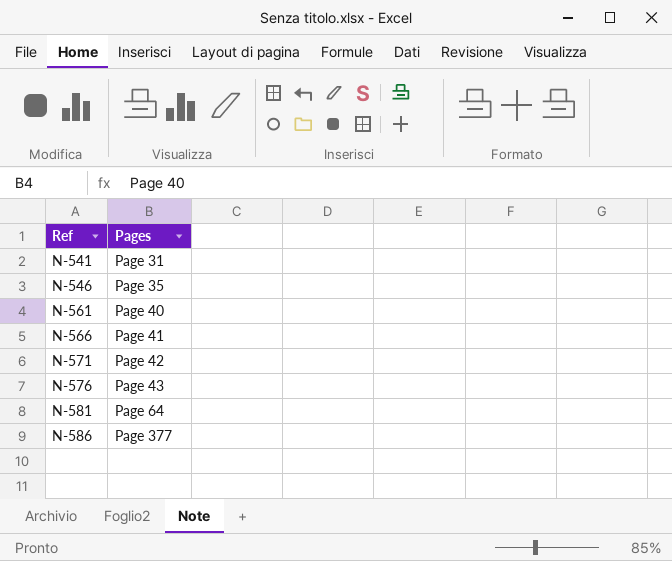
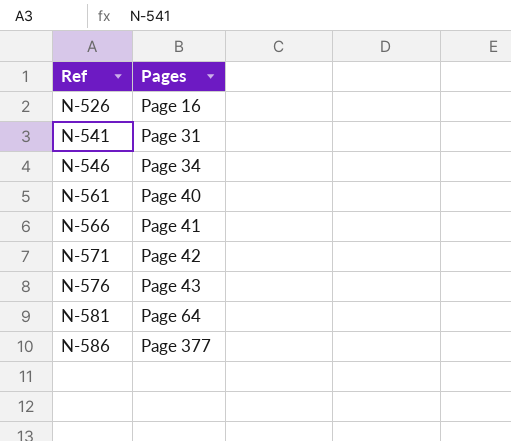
row N-526: none -> Page 16
N-546 | Pages: Page 35 -> Page 34

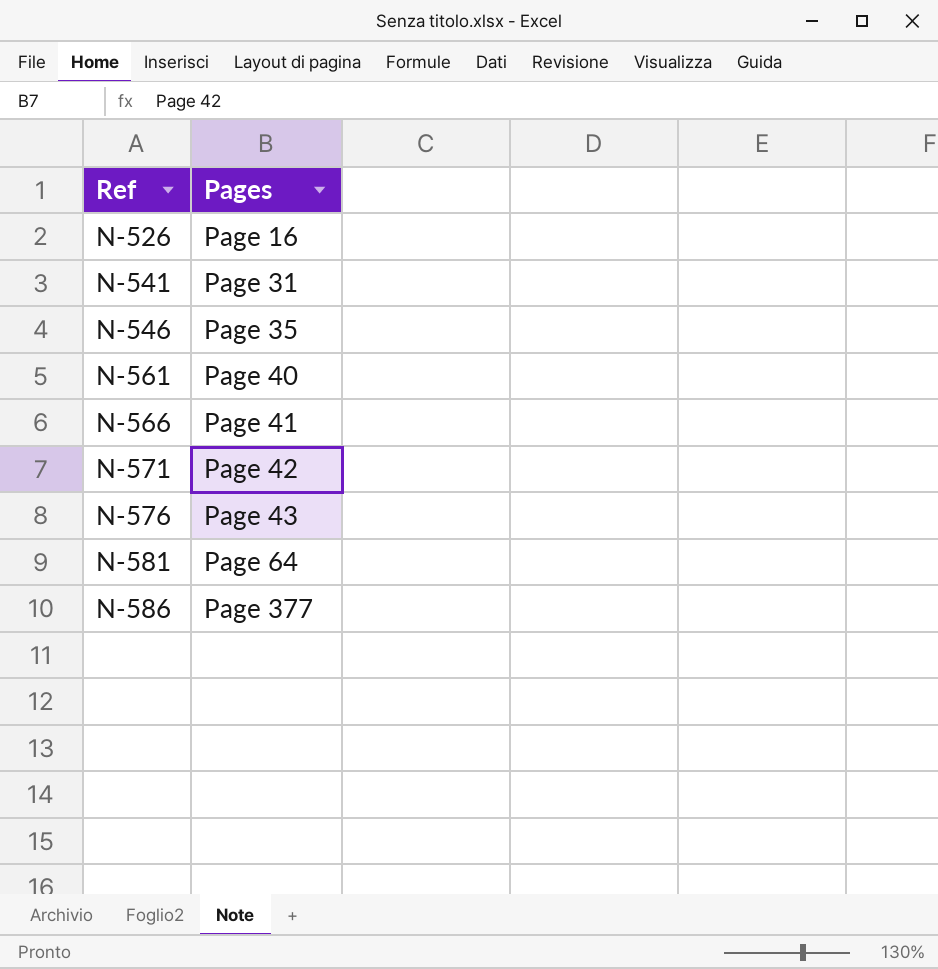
N-546 | Pages: Page 34 -> Page 35

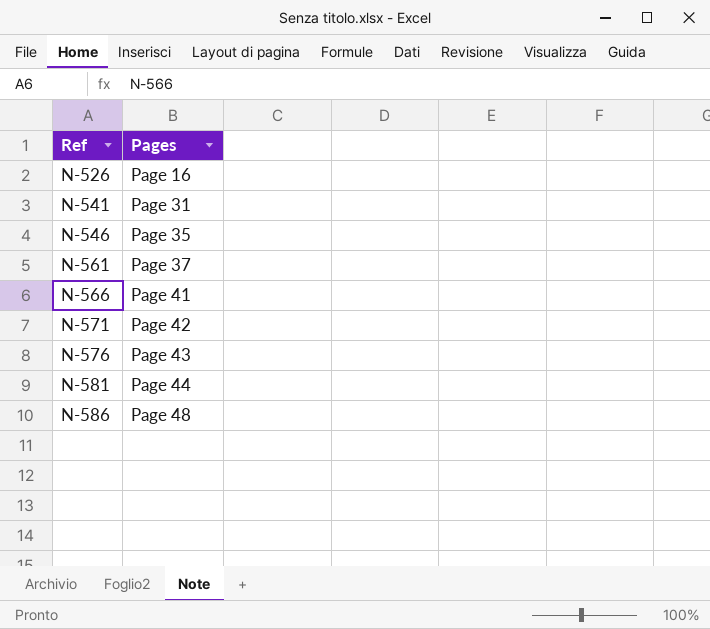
N-561 | Pages: Page 40 -> Page 37
N-581 | Pages: Page 64 -> Page 44
N-586 | Pages: Page 377 -> Page 48

